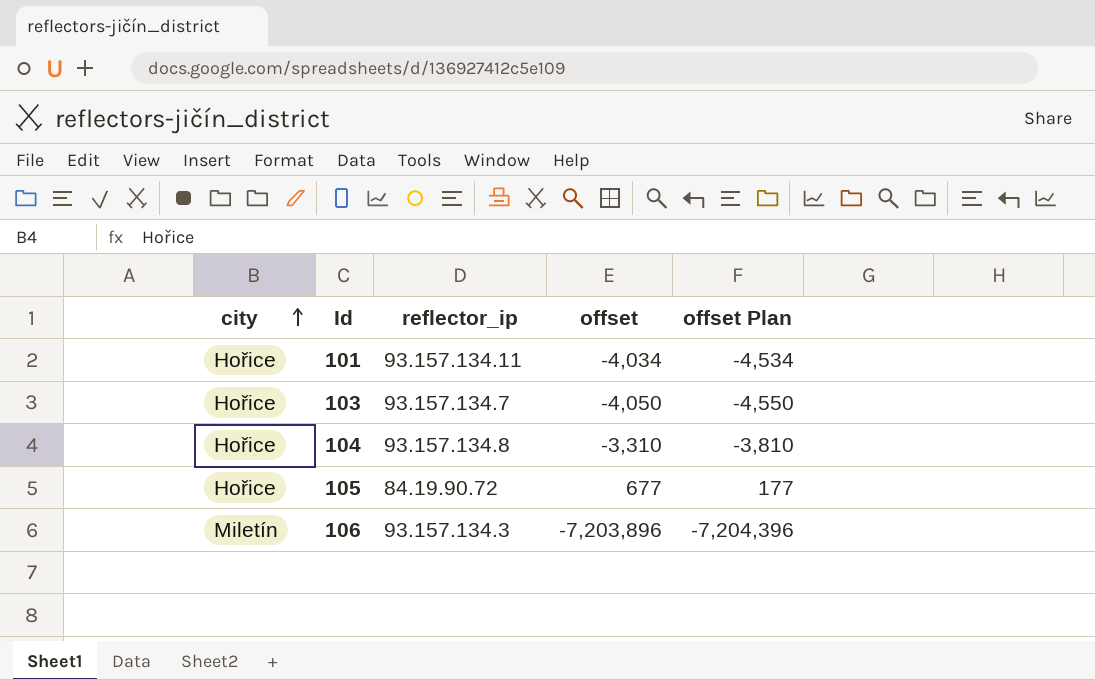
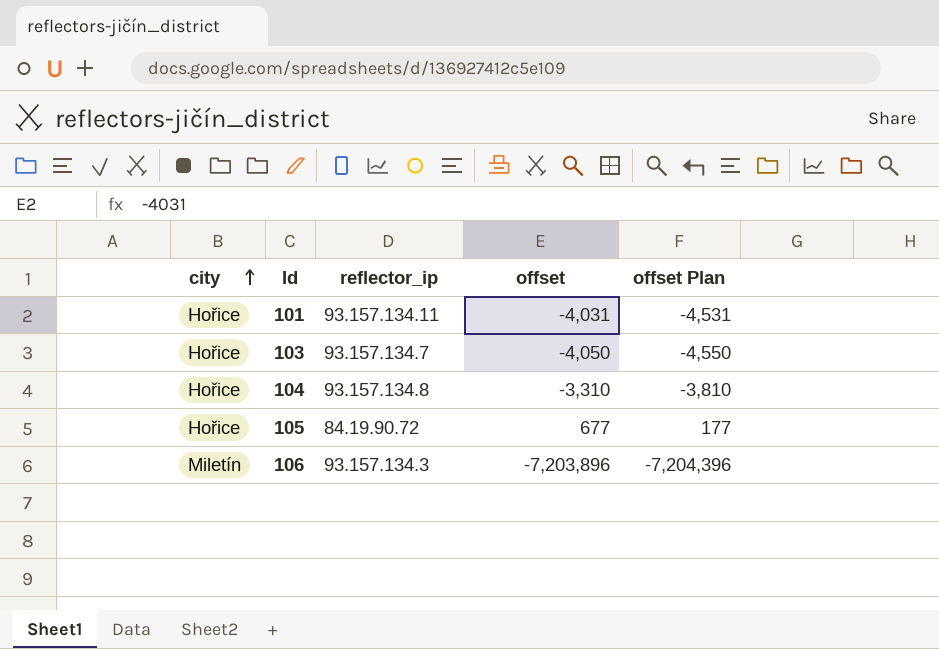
101 | offset: -4,034 -> -4,031
101 | offset Plan: -4,534 -> -4,531

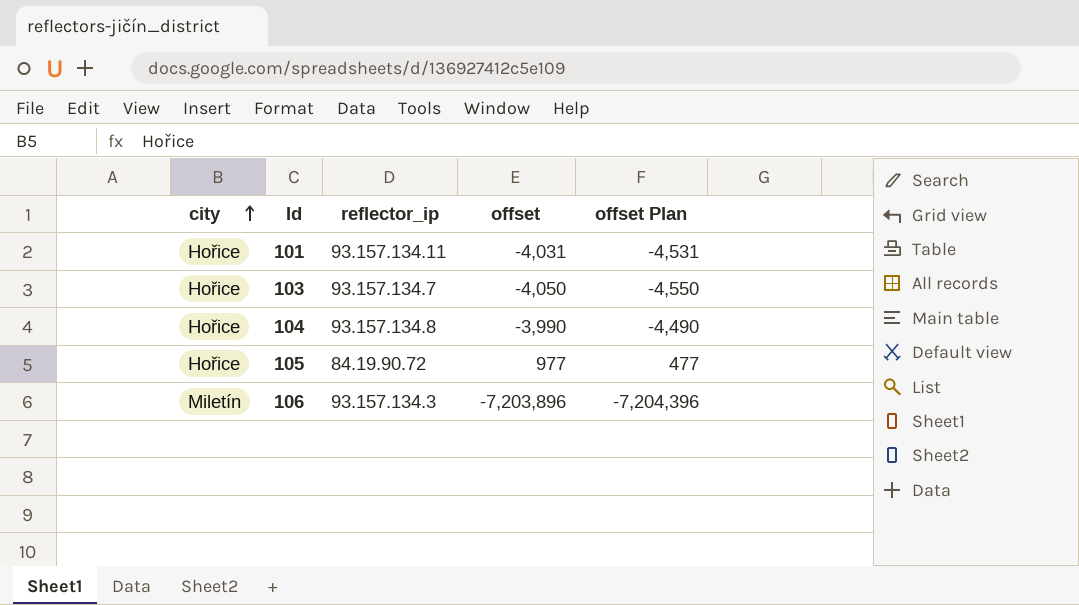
104 | offset: -3,310 -> -3,990
104 | offset Plan: -3,810 -> -4,490
105 | offset: 677 -> 977
105 | offset Plan: 177 -> 477

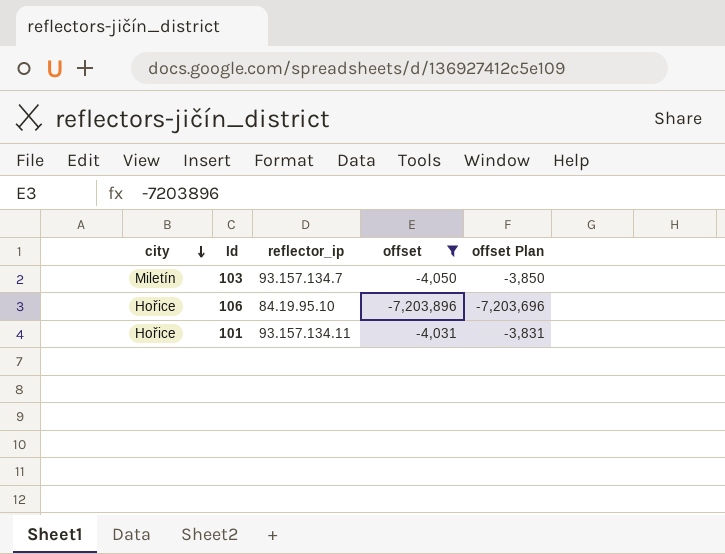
filter: none -> offset <= -4,031
row order: city ascending -> city descending
column offset Plan | formula: [offset] - 500 -> [offset] + 200
103 | city: Hořice -> Miletín
106 | city: Miletín -> Hořice
106 | reflector_ip: 93.157.134.3 -> 84.19.95.10

